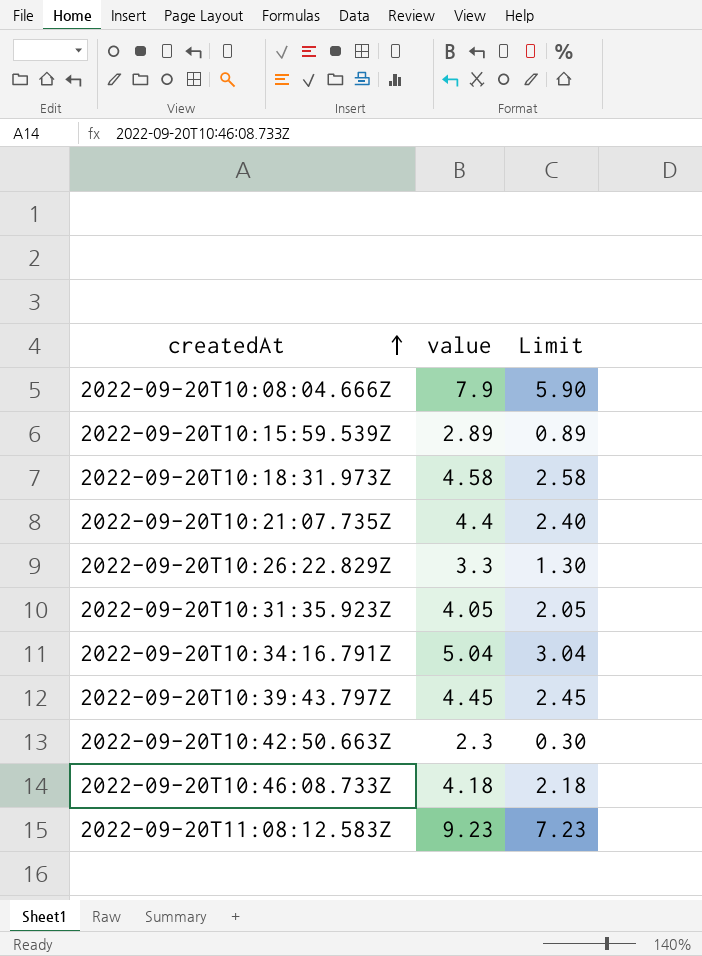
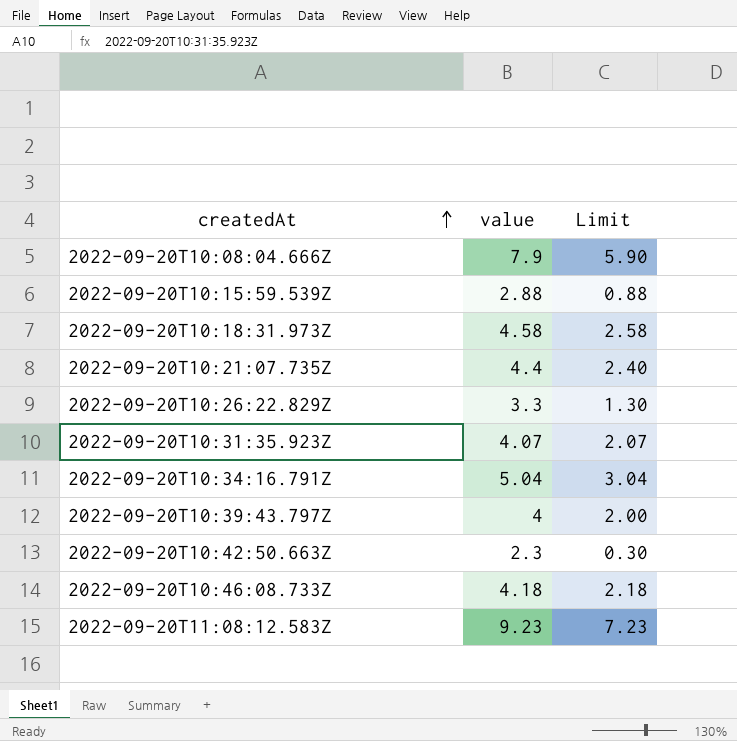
2022-09-20T10:15:59.539Z | value: 2.89 -> 2.88
2022-09-20T10:15:59.539Z | Limit: 0.89 -> 0.88
2022-09-20T10:31:35.923Z | value: 4.05 -> 4.07
2022-09-20T10:31:35.923Z | Limit: 2.05 -> 2.07
2022-09-20T10:39:43.797Z | value: 4.45 -> 4
2022-09-20T10:39:43.797Z | Limit: 2.45 -> 2.00

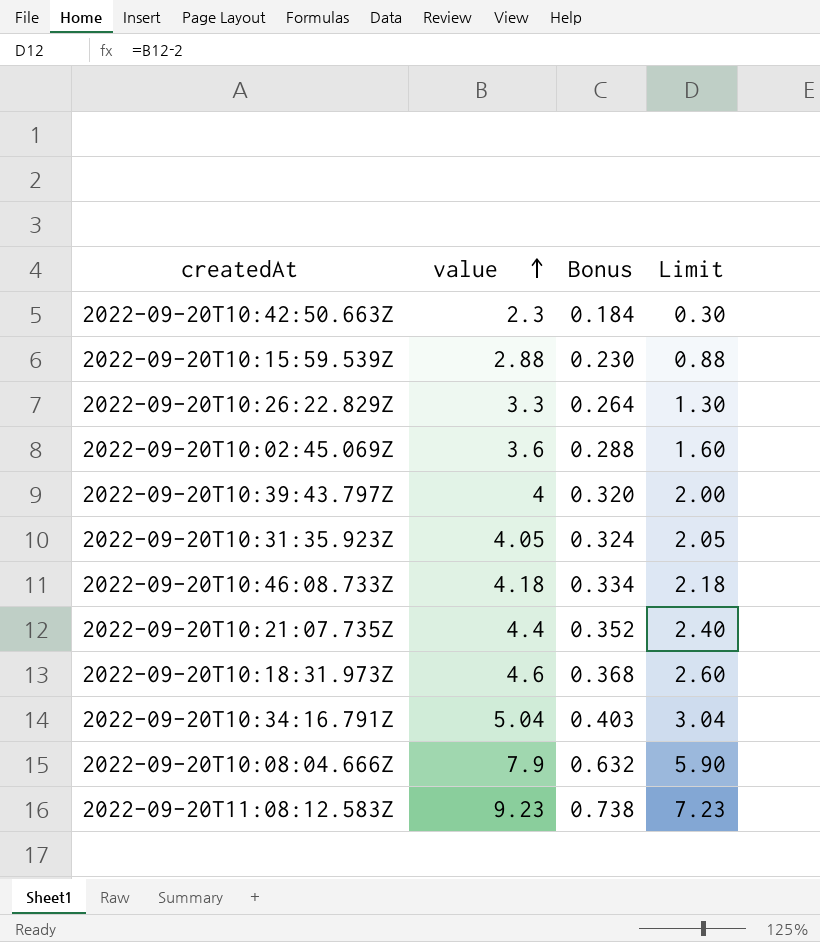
row order: createdAt ascending -> value ascending
column Bonus | formula: none -> [value] * 0.08
row 2022-09-20T10:02:45.069Z: none -> 3.6 | 0.288 | 1.60
2022-09-20T10:31:35.923Z | value: 4.07 -> 4.05
2022-09-20T10:31:35.923Z | Limit: 2.07 -> 2.05
2022-09-20T10:18:31.973Z | value: 4.58 -> 4.6
2022-09-20T10:18:31.973Z | Limit: 2.58 -> 2.60

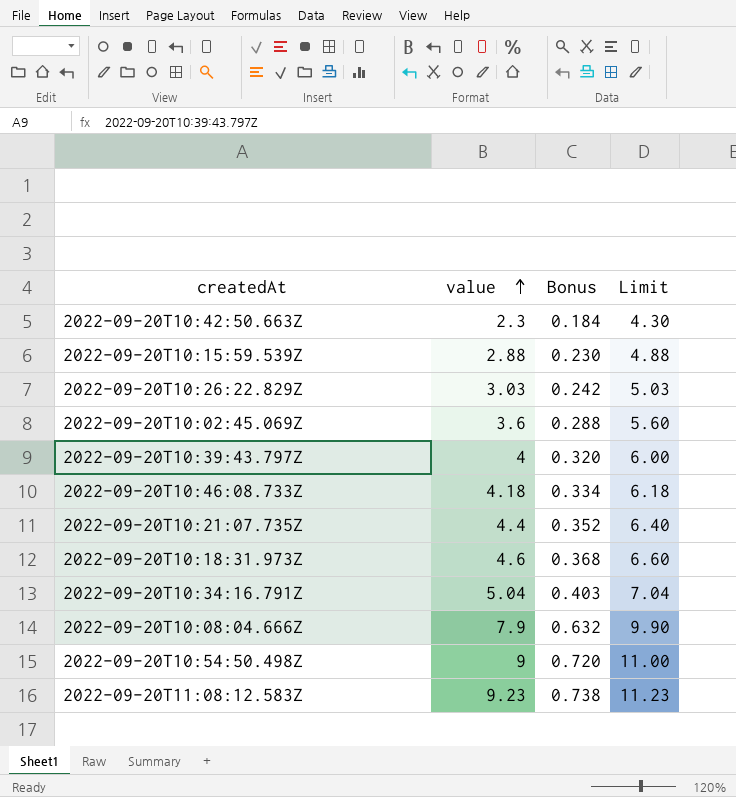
column Limit | formula: [value] - 2 -> [value] + 2
row 2022-09-20T10:31:35.923Z: 4.05 | 0.324 | 2.05 -> none
2022-09-20T10:26:22.829Z | value: 3.3 -> 3.03
2022-09-20T10:26:22.829Z | Bonus: 0.264 -> 0.242
row 2022-09-20T10:54:50.498Z: none -> 9 | 0.720 | 11.00

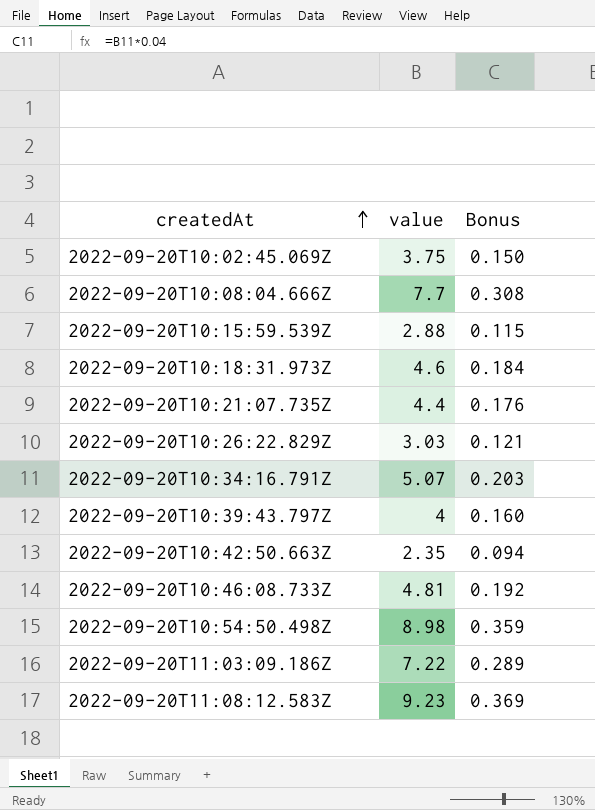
row order: value ascending -> createdAt ascending
column Limit | formula: [value] + 2 -> none
column Bonus | formula: [value] * 0.08 -> [value] * 0.04
2022-09-20T10:02:45.069Z | value: 3.6 -> 3.75
2022-09-20T10:08:04.666Z | value: 7.9 -> 7.7
2022-09-20T10:34:16.791Z | value: 5.04 -> 5.07
2022-09-20T10:42:50.663Z | value: 2.3 -> 2.35
2022-09-20T10:46:08.733Z | value: 4.18 -> 4.81
2022-09-20T10:54:50.498Z | value: 9 -> 8.98
row 2022-09-20T11:03:09.186Z: none -> 7.22 | 0.289

